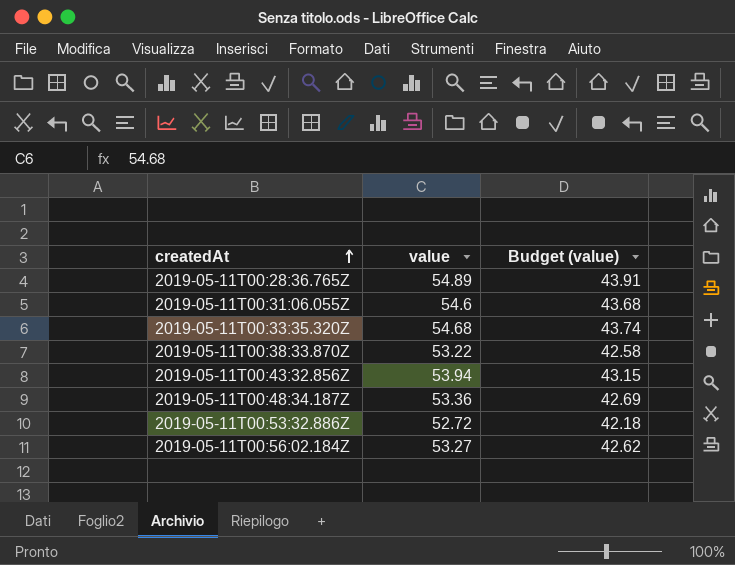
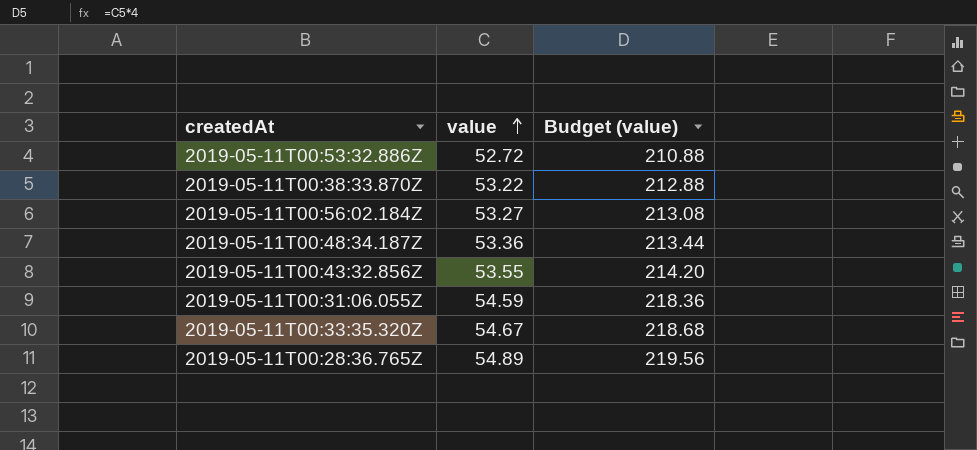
row order: createdAt ascending -> value ascending
column Budget (value) | formula: [value] * 0.8 -> [value] * 4
2019-05-11T00:43:32.856Z | value: 53.94 -> 53.55
2019-05-11T00:31:06.055Z | value: 54.6 -> 54.59
2019-05-11T00:33:35.320Z | value: 54.68 -> 54.67

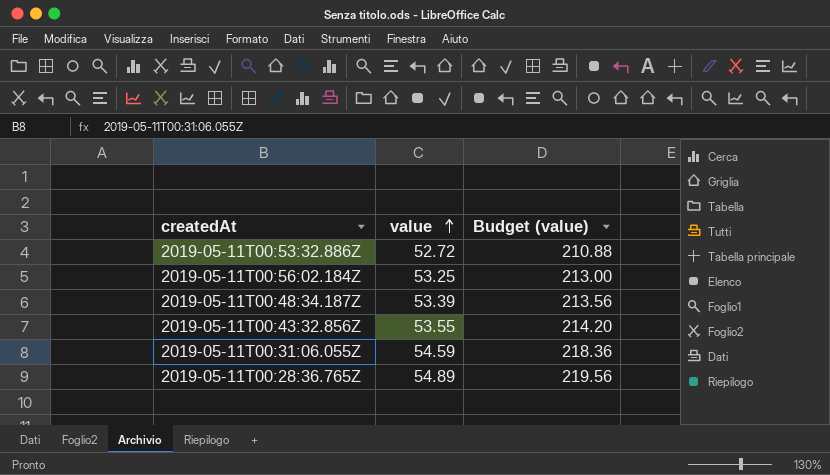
row 2019-05-11T00:38:33.870Z: 53.22 | 212.88 -> none
row 2019-05-11T00:33:35.320Z: 54.67 | 218.68 -> none
2019-05-11T00:56:02.184Z | value: 53.27 -> 53.25
2019-05-11T00:56:02.184Z | Budget (value): 213.08 -> 213.00
2019-05-11T00:48:34.187Z | value: 53.36 -> 53.39
2019-05-11T00:48:34.187Z | Budget (value): 213.44 -> 213.56

